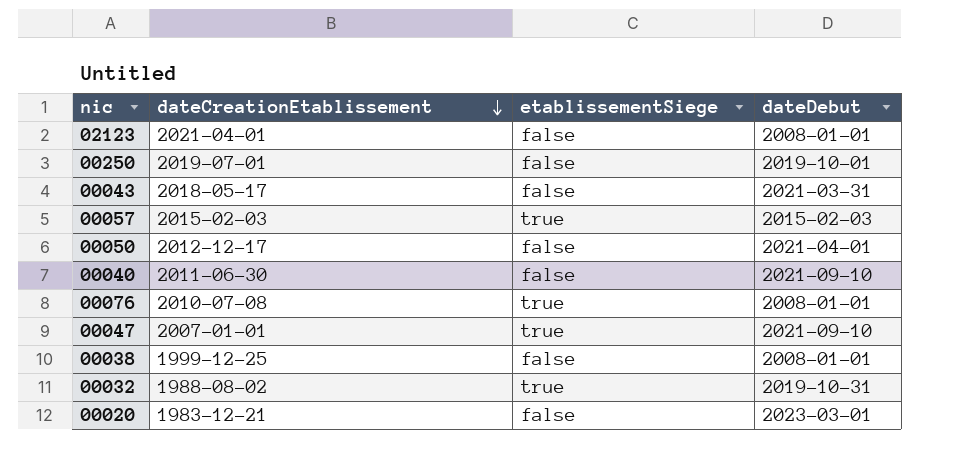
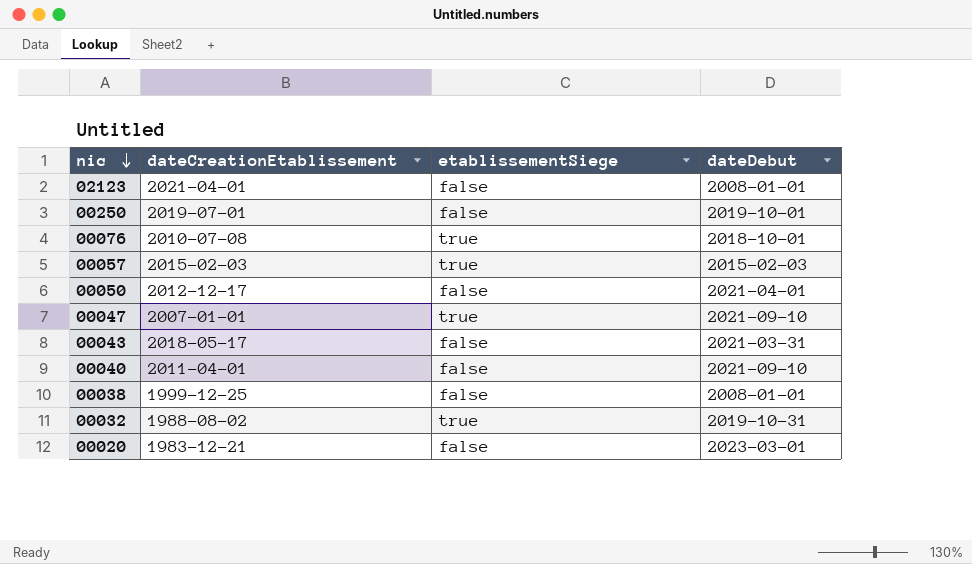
row order: dateCreationEtablissement descending -> nic descending
00076 | dateDebut: 2008-01-01 -> 2018-10-01
00040 | dateCreationEtablissement: 2011-06-30 -> 2011-04-01

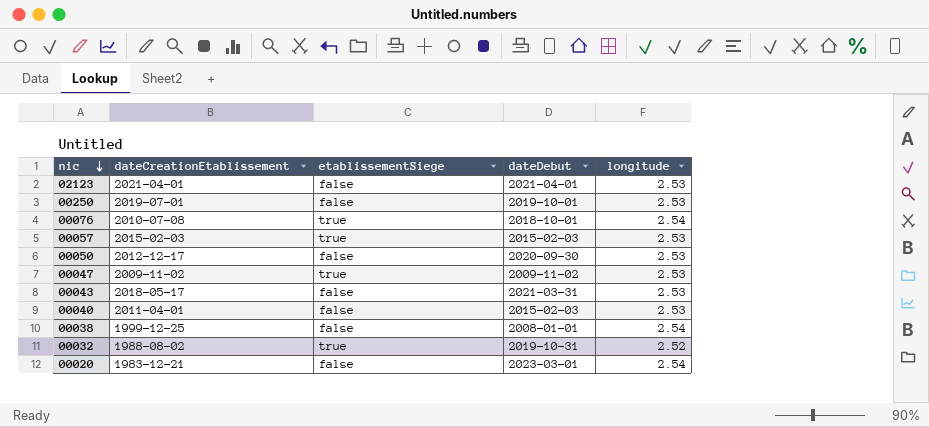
column longitude | position: none -> 5
02123 | dateDebut: 2008-01-01 -> 2021-04-01
00050 | dateDebut: 2021-04-01 -> 2020-09-30
00047 | dateCreationEtablissement: 2007-01-01 -> 2009-11-02
00047 | dateDebut: 2021-09-10 -> 2009-11-02
00040 | dateDebut: 2021-09-10 -> 2015-02-03

